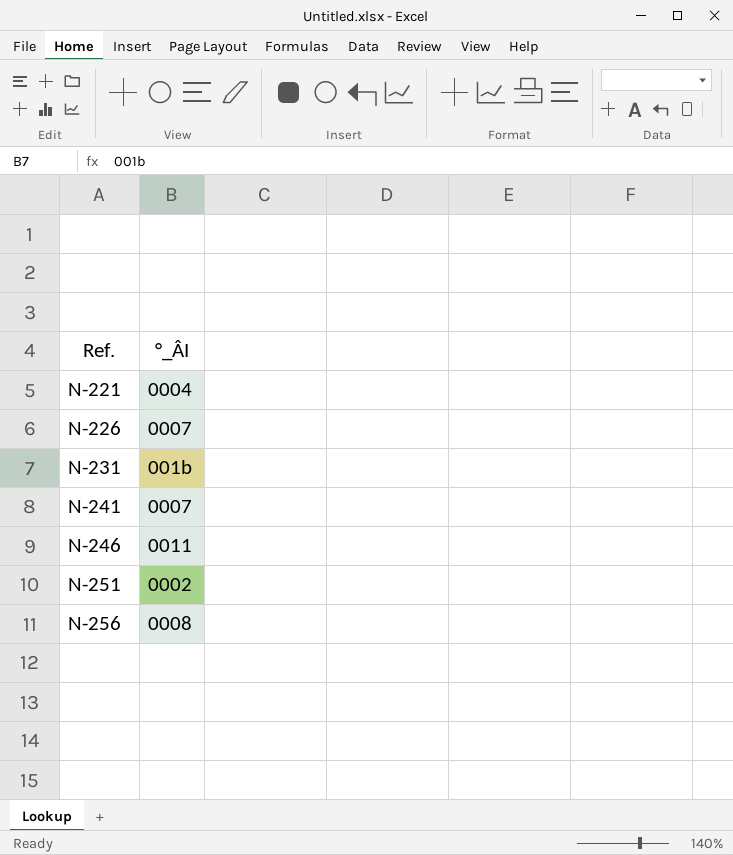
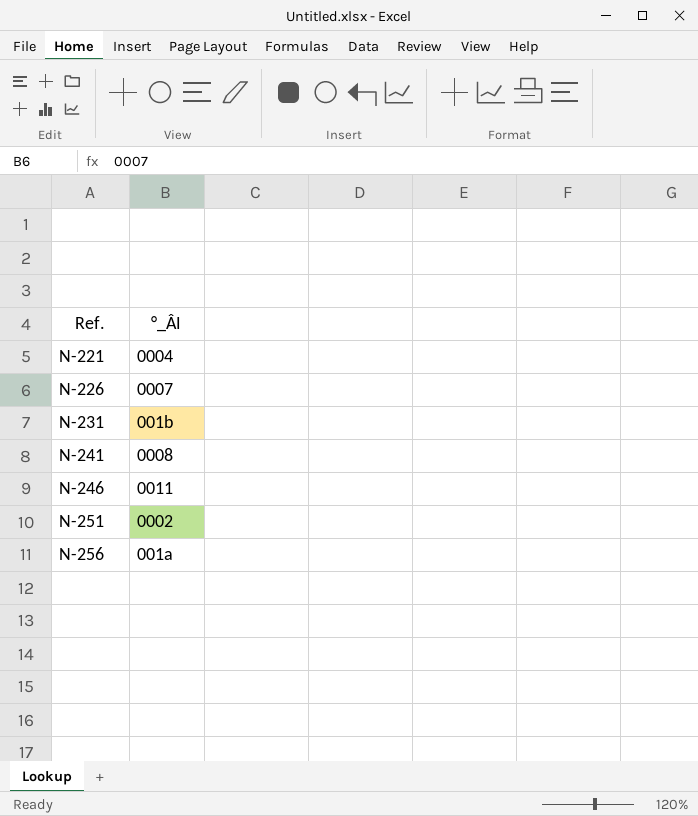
N-241 | °_ÂI: 0007 -> 0008
N-256 | °_ÂI: 0008 -> 001a

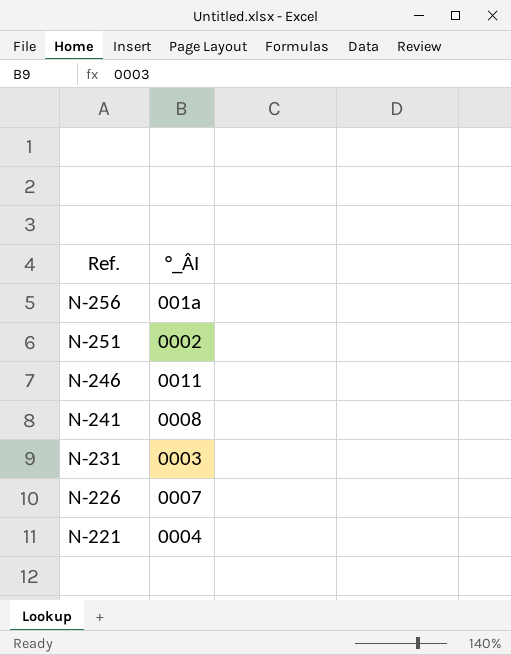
row order: Ref. ascending -> Ref. descending
N-231 | °_ÂI: 001b -> 0003

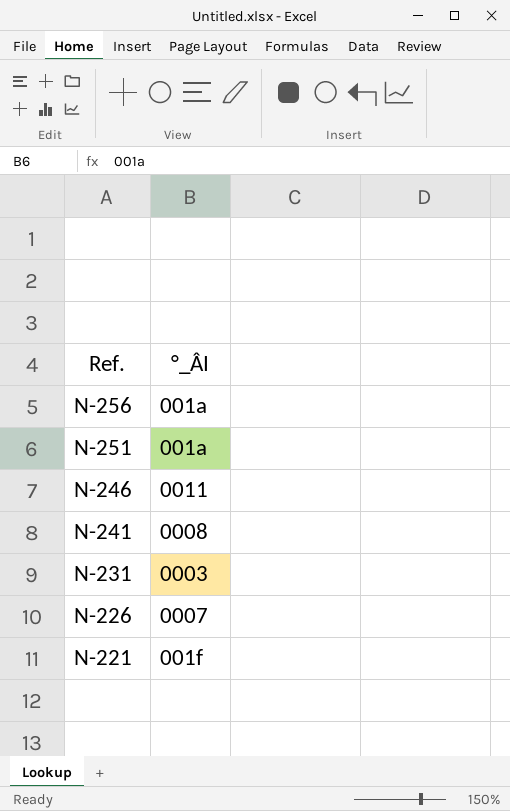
N-251 | °_ÂI: 0002 -> 001a
N-221 | °_ÂI: 0004 -> 001f

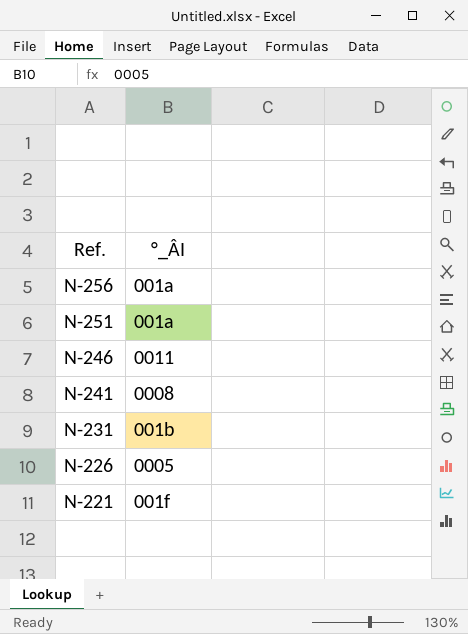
N-231 | °_ÂI: 0003 -> 001b
N-226 | °_ÂI: 0007 -> 0005

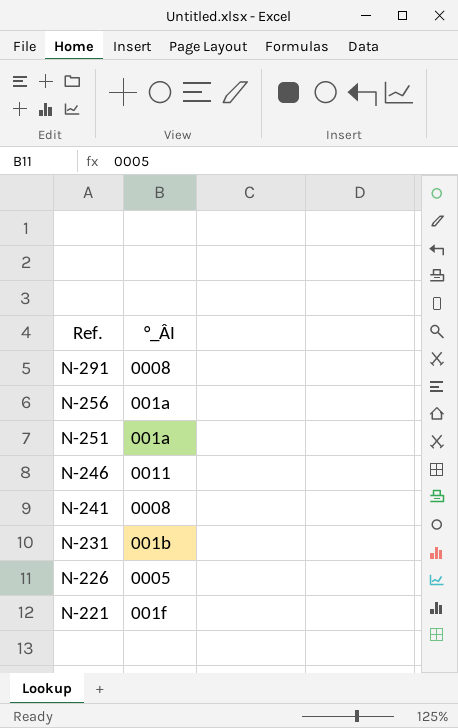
row N-291: none -> 0008

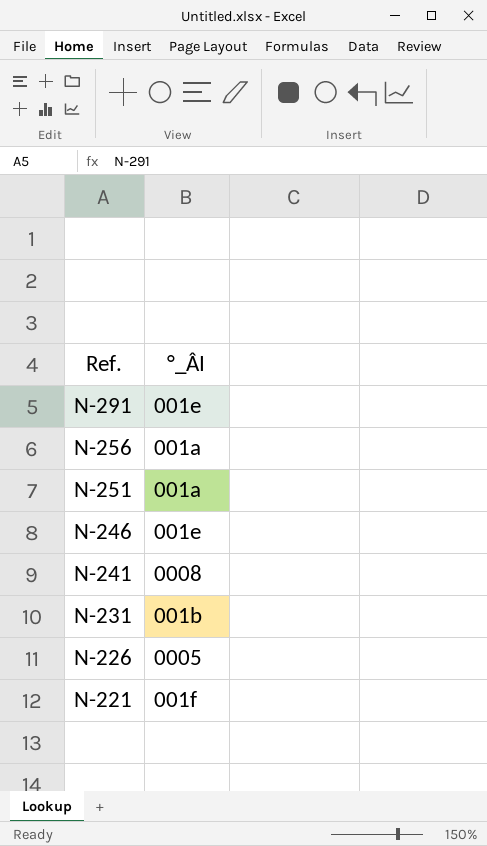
N-291 | °_ÂI: 0008 -> 001e
N-246 | °_ÂI: 0011 -> 001e

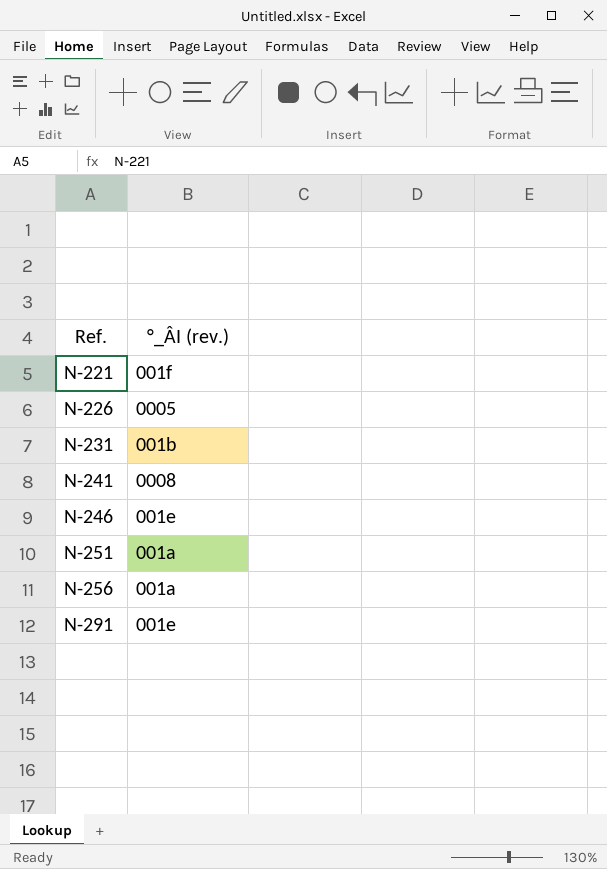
row order: Ref. descending -> Ref. ascending
column name: °_ÂI -> °_ÂI (rev.)

